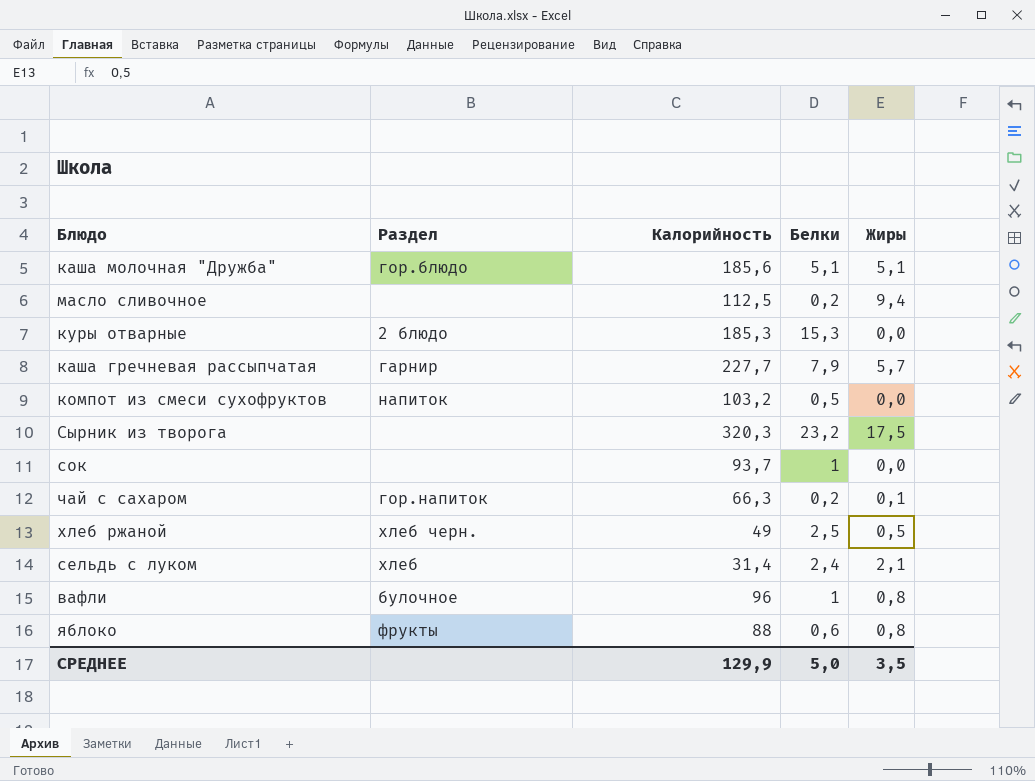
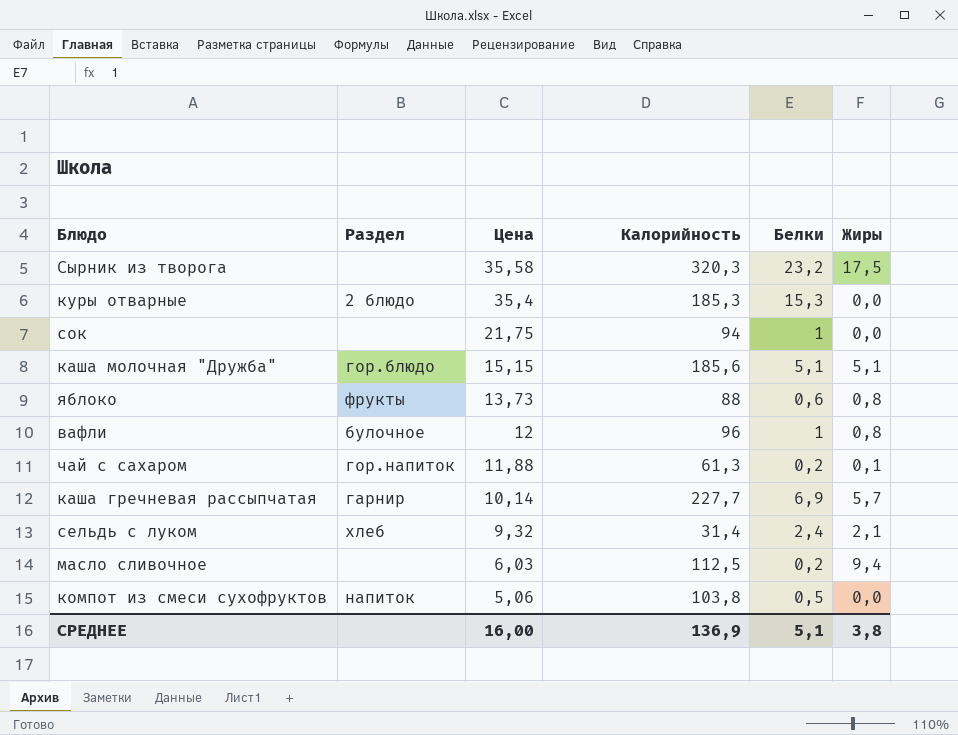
row order: none -> Цена descending
column Цена | position: none -> 3
row хлеб ржаной: хлеб черн. | 49 | 2,5 | 0,5 -> none
сок | Калорийность: 93,7 -> 94
чай с сахаром | Калорийность: 66,3 -> 61,3
каша гречневая рассыпчатая | Белки: 7,9 -> 6,9
компот из смеси сухофруктов | Калорийность: 103,2 -> 103,8
СРЕДНЕЕ | Калорийность: 129,9 -> 136,9
СРЕДНЕЕ | Белки: 5,0 -> 5,1
СРЕДНЕЕ | Жиры: 3,5 -> 3,8

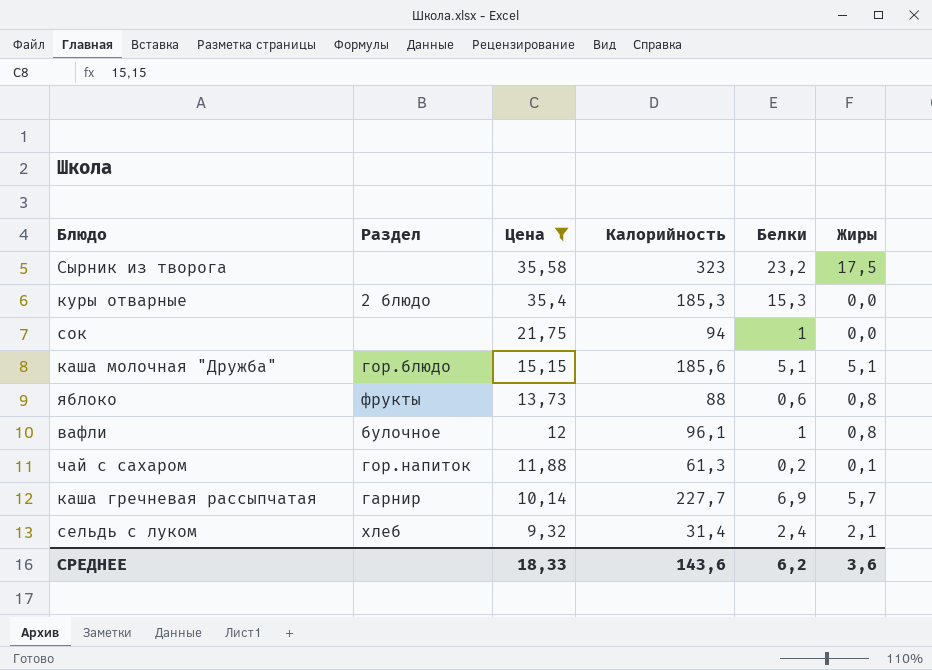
filter: none -> Цена >= 9,32
Сырник из творога | Калорийность: 320,3 -> 323
вафли | Калорийность: 96 -> 96,1
СРЕДНЕЕ | Цена: 16,00 -> 18,33
СРЕДНЕЕ | Калорийность: 136,9 -> 143,6
СРЕДНЕЕ | Белки: 5,1 -> 6,2
СРЕДНЕЕ | Жиры: 3,8 -> 3,6

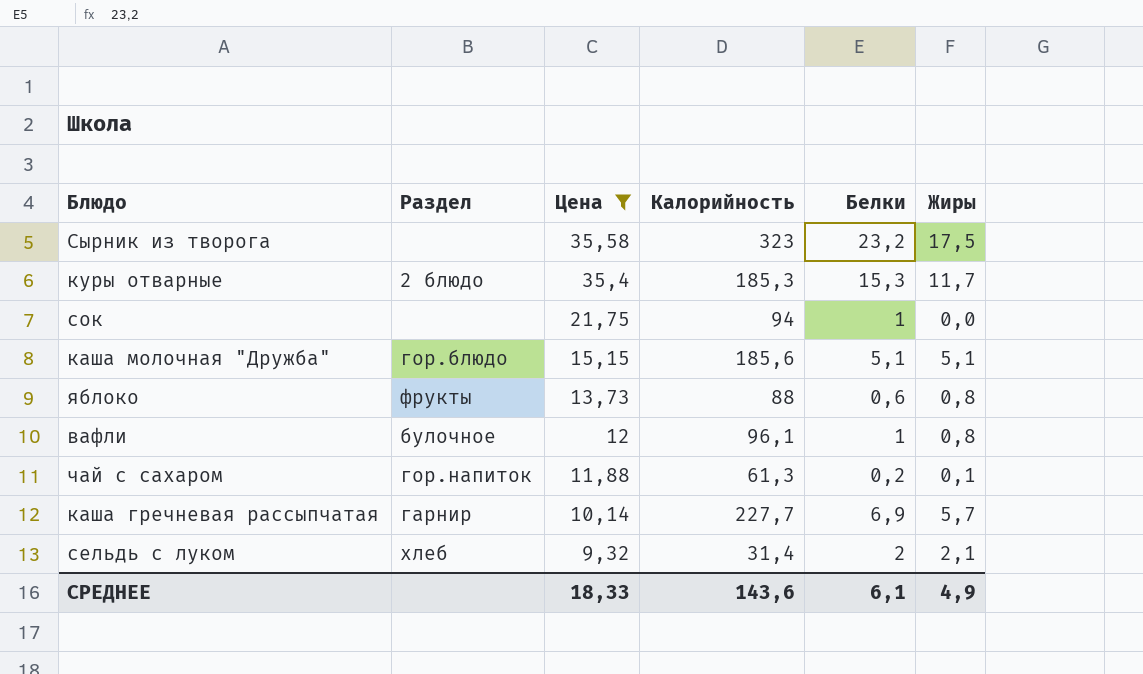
куры отварные | Жиры: 0,0 -> 11,7
сельдь с луком | Белки: 2,4 -> 2
СРЕДНЕЕ | Белки: 6,2 -> 6,1
СРЕДНЕЕ | Жиры: 3,6 -> 4,9

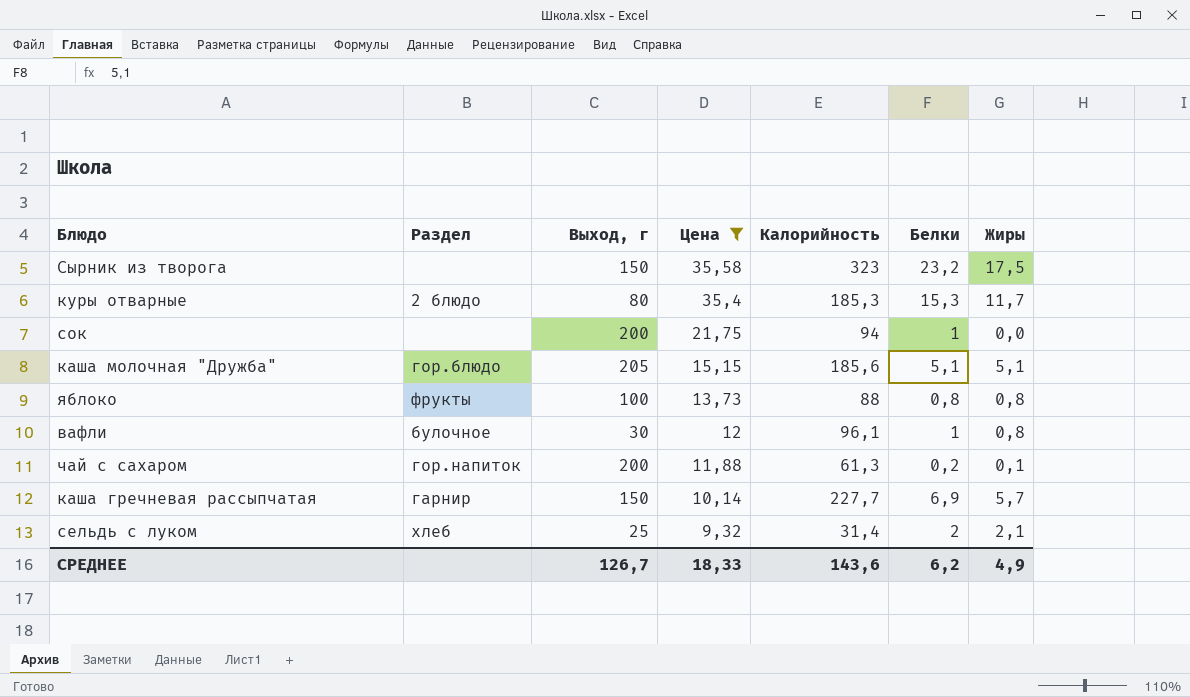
column Выход, г | position: none -> 3
яблоко | Белки: 0,6 -> 0,8
СРЕДНЕЕ | Белки: 6,1 -> 6,2

